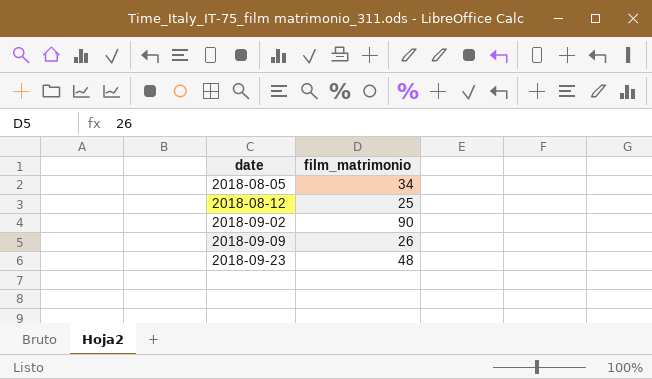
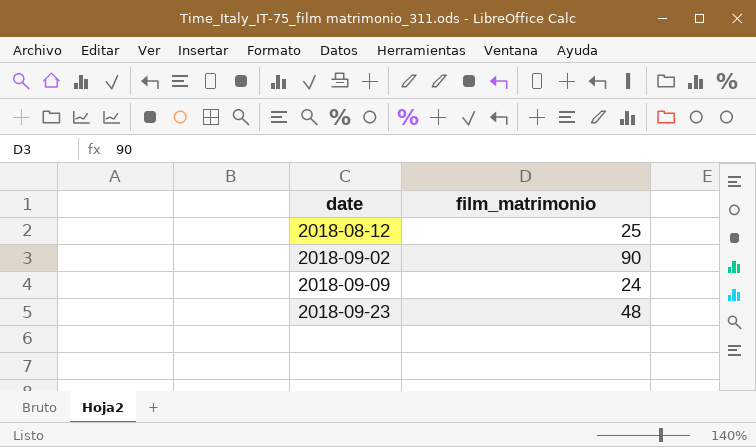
row 2018-08-05: 34 -> none
2018-09-09 | film_matrimonio: 26 -> 24

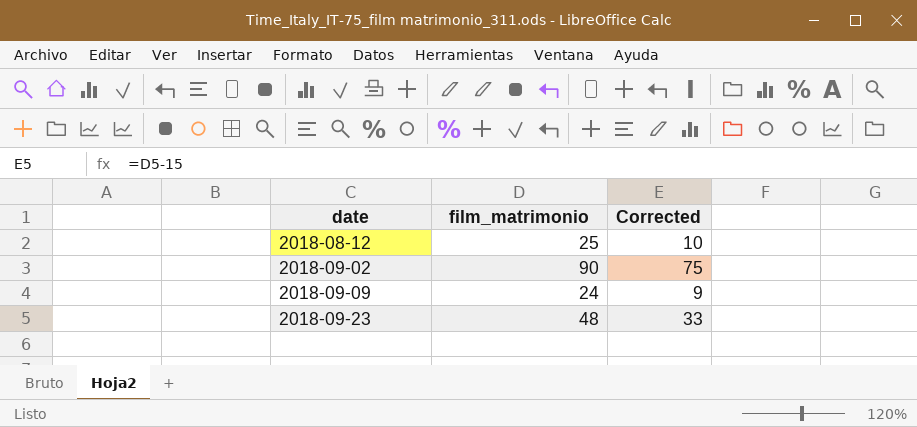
column Corrected | formula: none -> [film_matrimonio] - 15

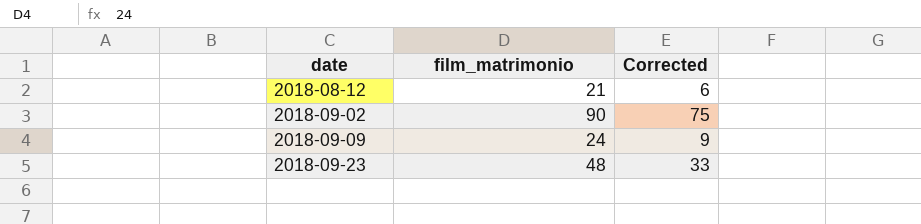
2018-08-12 | film_matrimonio: 25 -> 21
2018-08-12 | Corrected: 10 -> 6

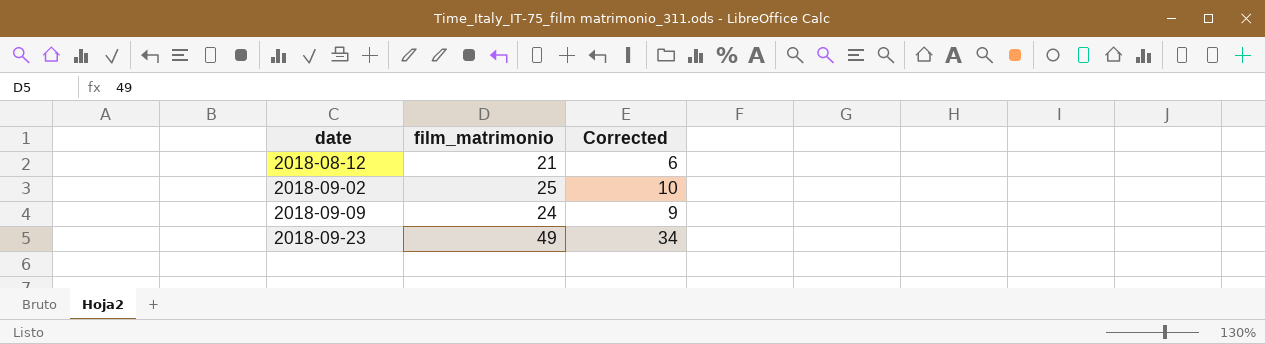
2018-09-02 | film_matrimonio: 90 -> 25
2018-09-02 | Corrected: 75 -> 10
2018-09-23 | film_matrimonio: 48 -> 49
2018-09-23 | Corrected: 33 -> 34

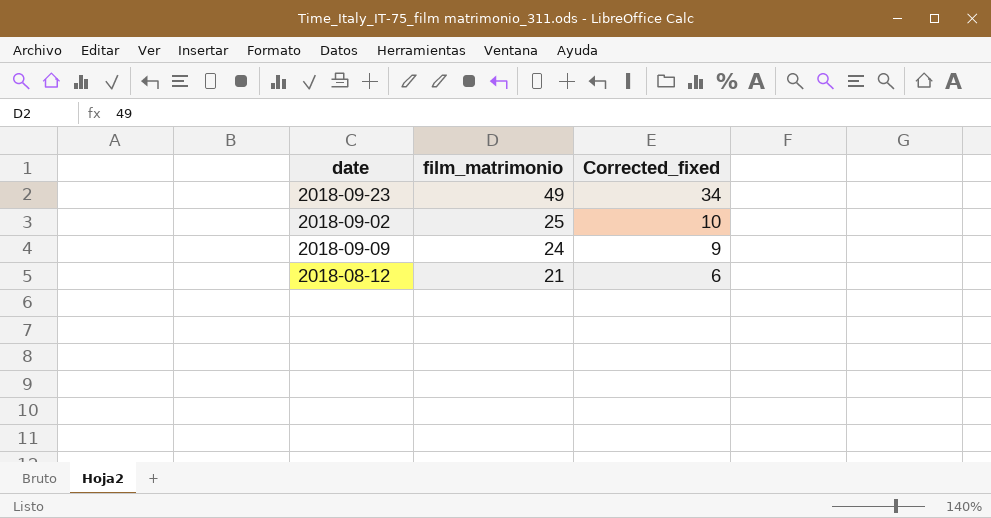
row order: date ascending -> film_matrimonio descending
column name: Corrected -> Corrected_fixed

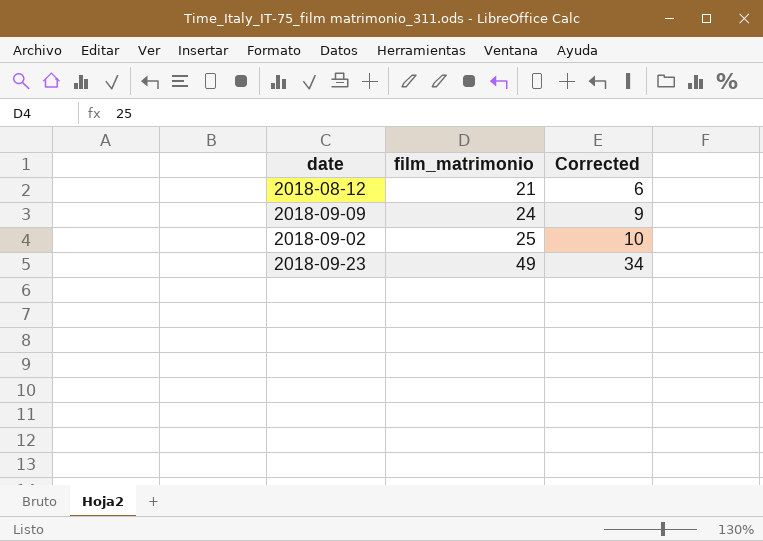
row order: film_matrimonio descending -> film_matrimonio ascending
column name: Corrected_fixed -> Corrected

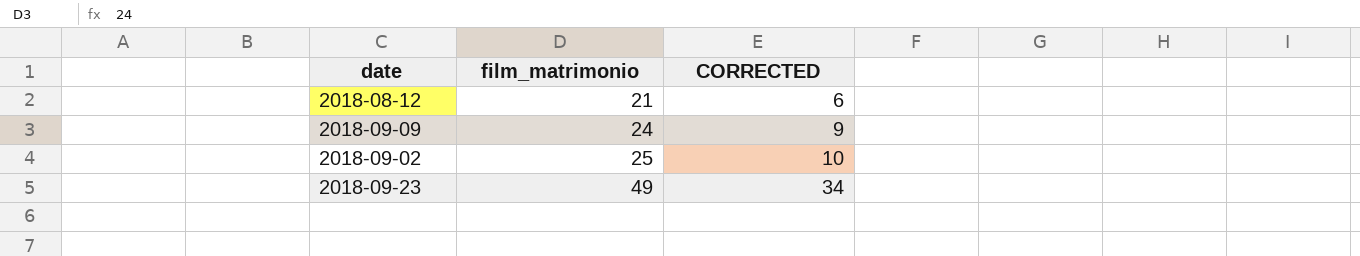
column name: Corrected -> CORRECTED

